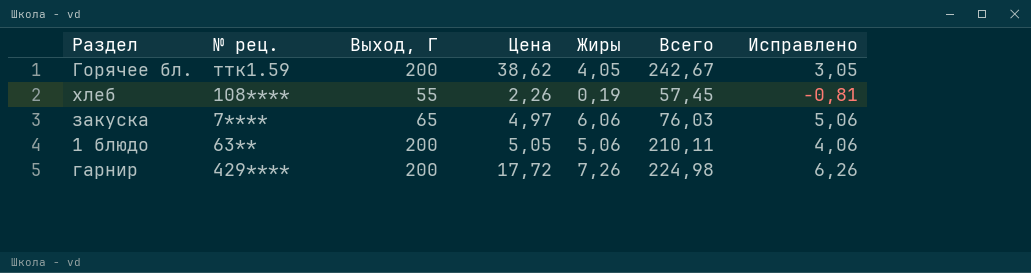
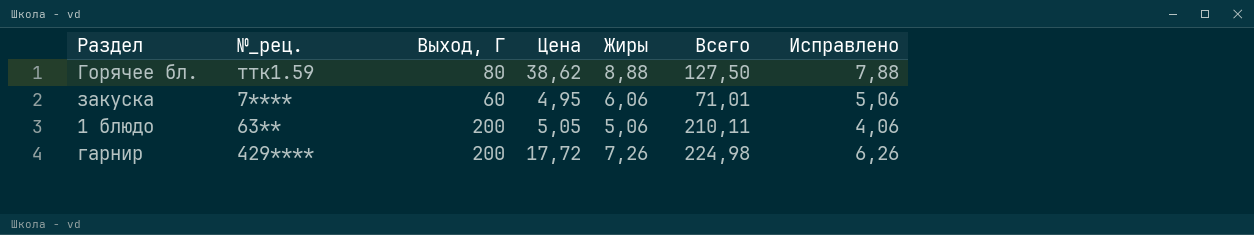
column name: № рец. -> №_рец.
row хлеб: 108**** | 55 | 2,26 | 0,19 | 57,45 | -0,81 -> none
Горячее бл. | Выход, Г: 200 -> 80
Горячее бл. | Жиры: 4,05 -> 8,88
Горячее бл. | Всего: 242,67 -> 127,50
Горячее бл. | Исправлено: 3,05 -> 7,88
закуска | Выход, Г: 65 -> 60
закуска | Цена: 4,97 -> 4,95
закуска | Всего: 76,03 -> 71,01

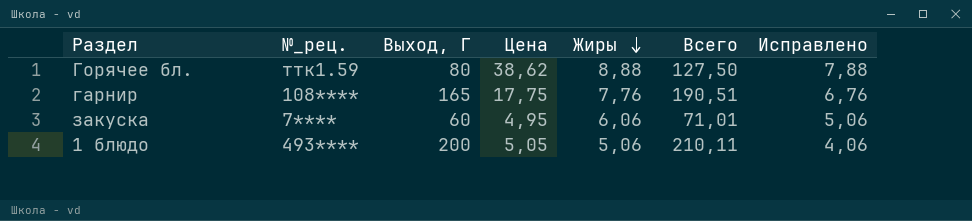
row order: none -> Жиры descending
гарнир | №_рец.: 429**** -> 108****
гарнир | Выход, Г: 200 -> 165
гарнир | Цена: 17,72 -> 17,75
гарнир | Жиры: 7,26 -> 7,76
гарнир | Всего: 224,98 -> 190,51
гарнир | Исправлено: 6,26 -> 6,76
1 блюдо | №_рец.: 63** -> 493****

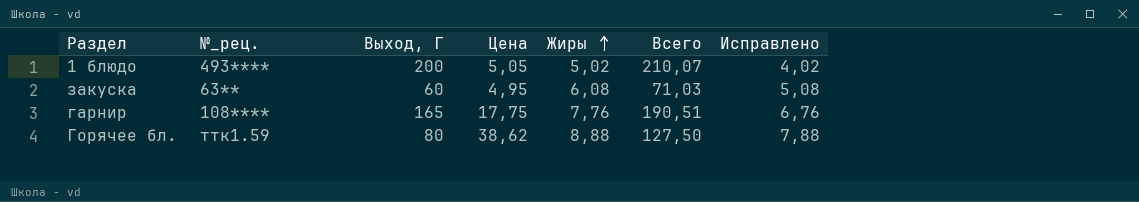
row order: Жиры descending -> Жиры ascending
1 блюдо | Жиры: 5,06 -> 5,02
1 блюдо | Всего: 210,11 -> 210,07
1 блюдо | Исправлено: 4,06 -> 4,02
закуска | №_рец.: 7**** -> 63**
закуска | Жиры: 6,06 -> 6,08
закуска | Всего: 71,01 -> 71,03
закуска | Исправлено: 5,06 -> 5,08

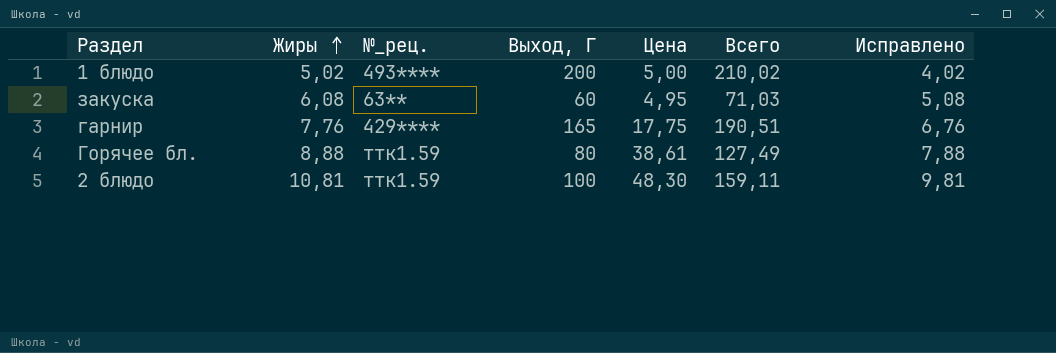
column Жиры | position: 5 -> 2
1 блюдо | Цена: 5,05 -> 5,00
1 блюдо | Всего: 210,07 -> 210,02
гарнир | №_рец.: 108**** -> 429****
Горячее бл. | Цена: 38,62 -> 38,61
Горячее бл. | Всего: 127,50 -> 127,49
row 2 блюдо: none -> 10,81 | ттк1.59 | 100 | 48,30 | 159,11 | 9,81

